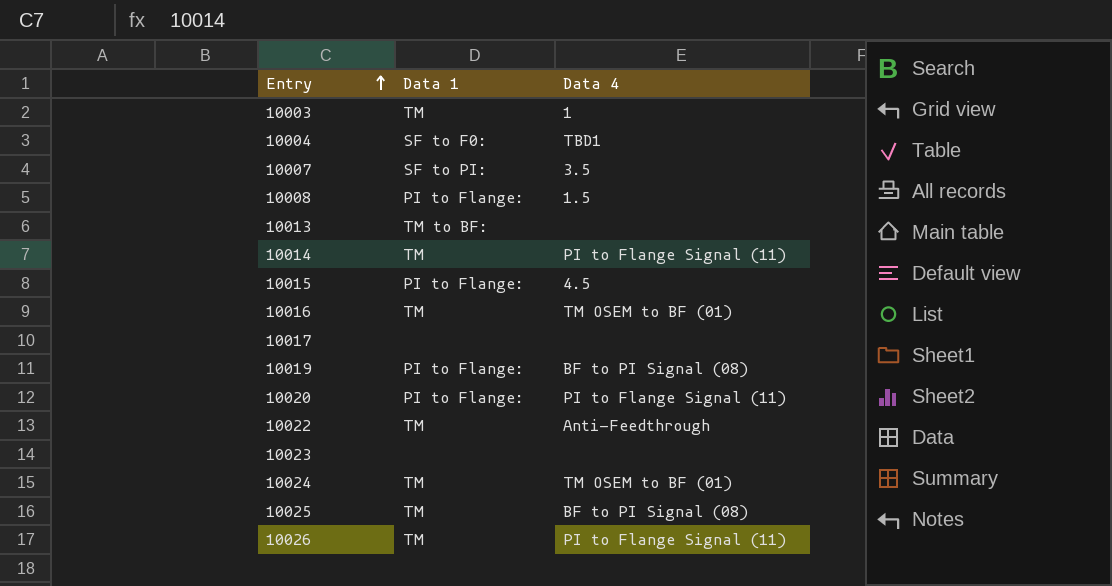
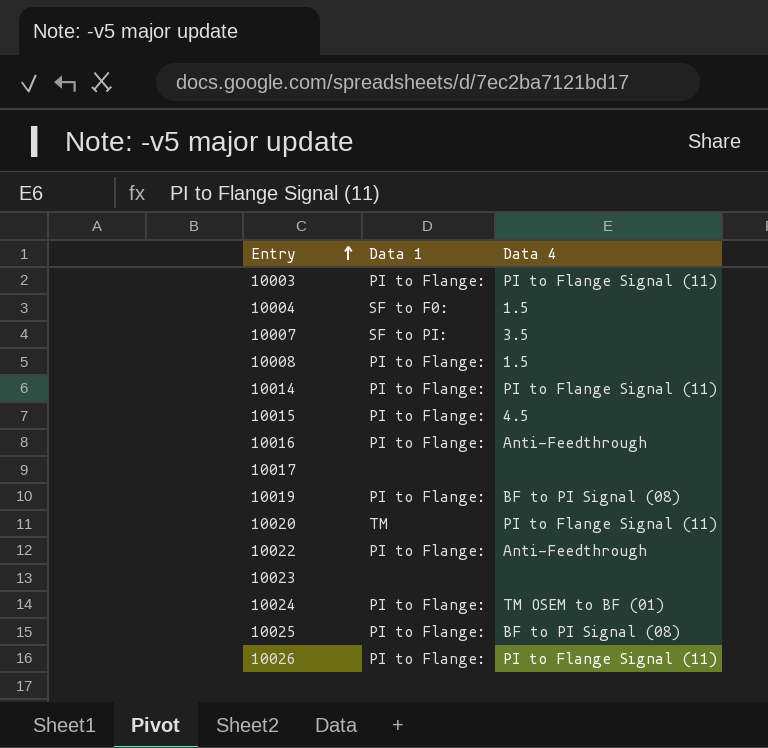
row 10013: TM to BF: | none -> none
10003 | Data 1: TM -> PI to Flange:
10003 | Data 4: 1 -> PI to Flange Signal (11)
10004 | Data 4: TBD1 -> 1.5
10014 | Data 1: TM -> PI to Flange:
10016 | Data 1: TM -> PI to Flange:
10016 | Data 4: TM OSEM to BF (01) -> Anti-Feedthrough
10020 | Data 1: PI to Flange: -> TM
10022 | Data 1: TM -> PI to Flange:
10024 | Data 1: TM -> PI to Flange:
10025 | Data 1: TM -> PI to Flange:
10026 | Data 1: TM -> PI to Flange:

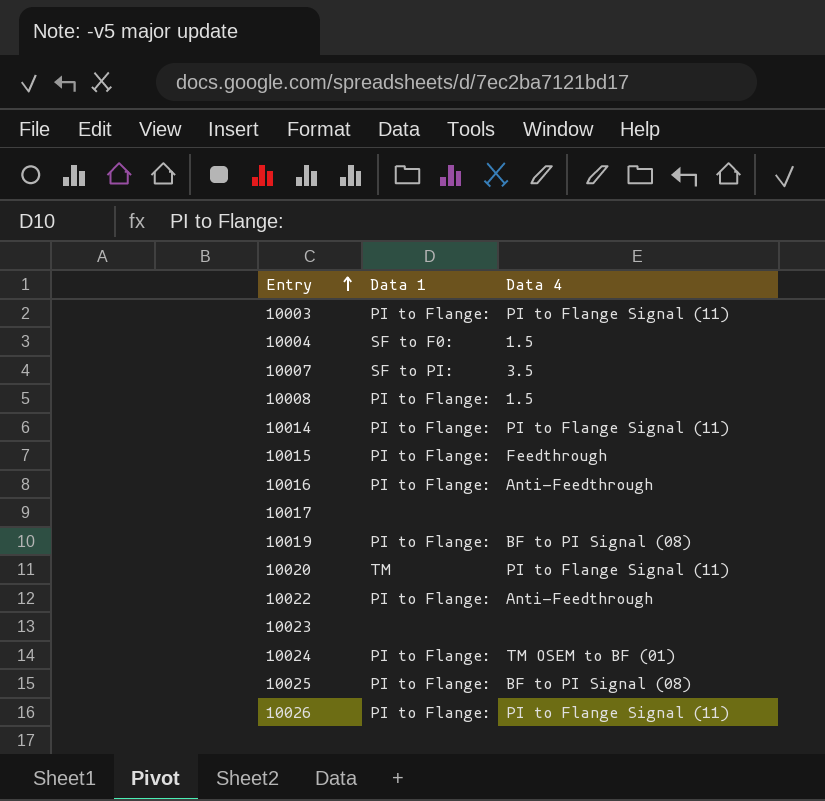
10015 | Data 4: 4.5 -> Feedthrough

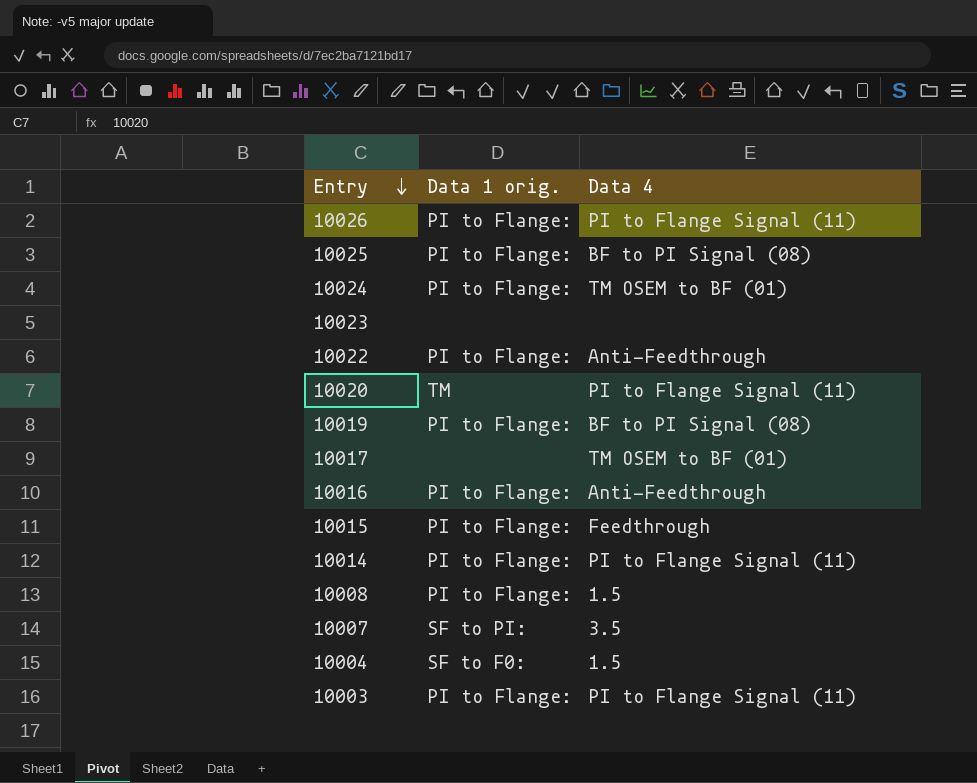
row order: Entry ascending -> Entry descending
column name: Data 1 -> Data 1 orig.
10017 | Data 4: none -> TM OSEM to BF (01)

